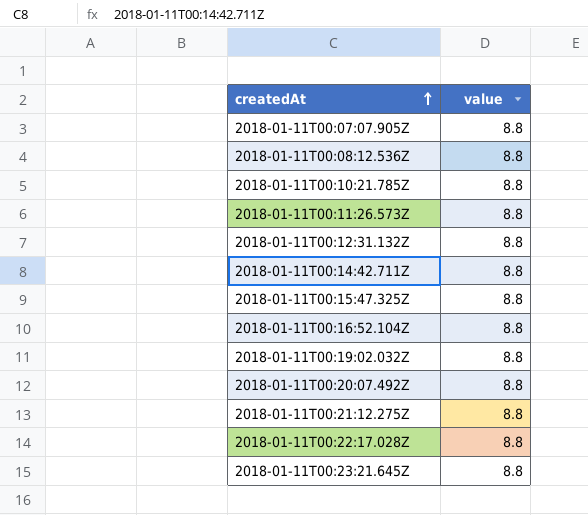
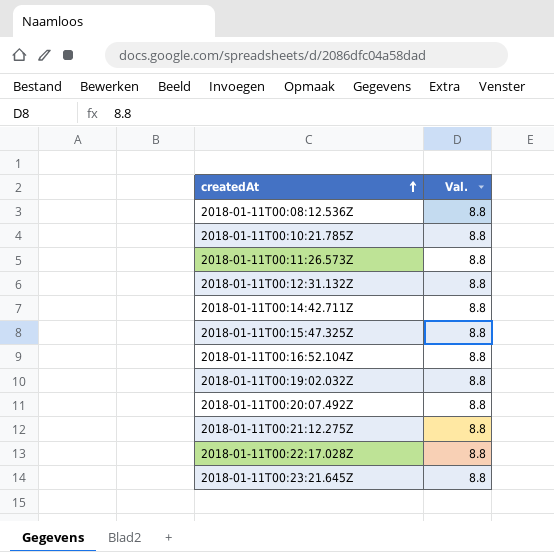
column name: value -> Val.
row 2018-01-11T00:07:07.905Z: 8.8 -> none

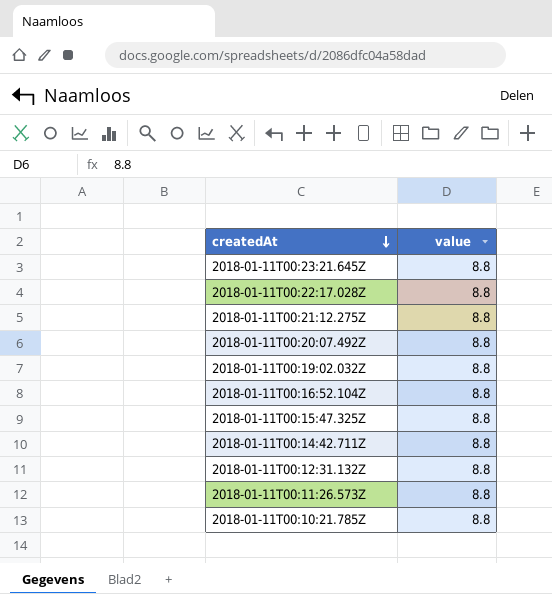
row order: createdAt ascending -> createdAt descending
column name: Val. -> value
row 2018-01-11T00:08:12.536Z: 8.8 -> none

